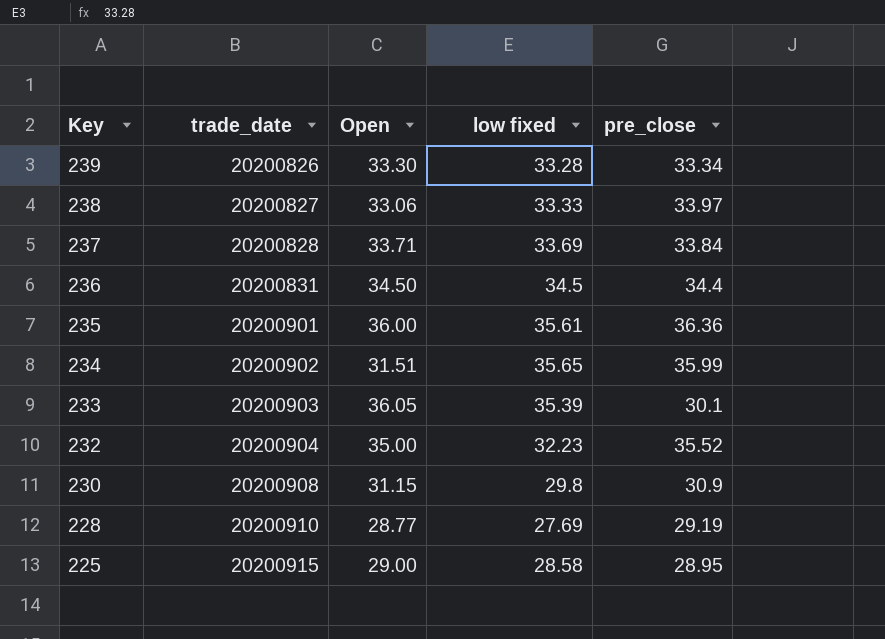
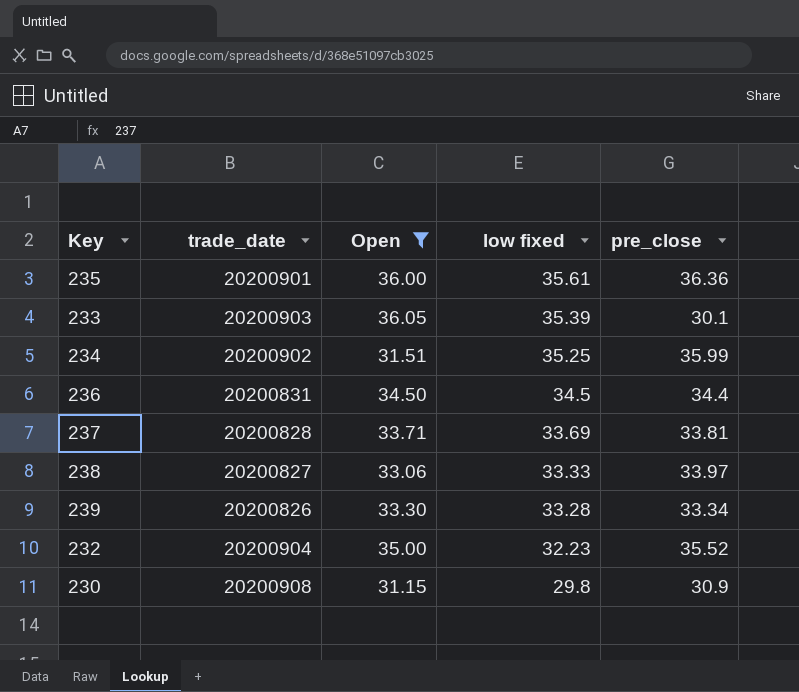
filter: none -> Open >= 31.15
row order: Key descending -> low fixed descending
234 | low fixed: 35.65 -> 35.25
237 | pre_close: 33.84 -> 33.81

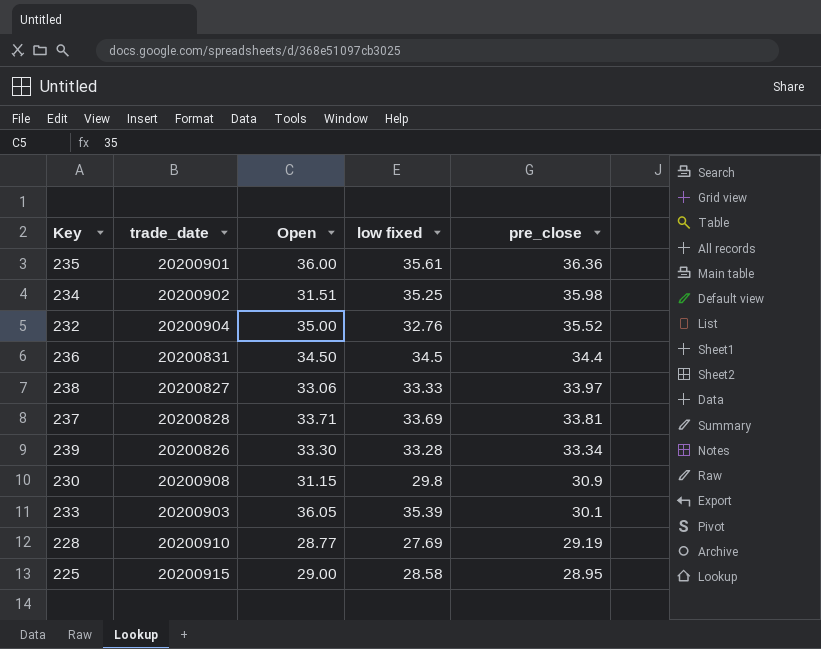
filter: Open >= 31.15 -> none
row order: low fixed descending -> pre_close descending
234 | pre_close: 35.99 -> 35.98
232 | low fixed: 32.23 -> 32.76

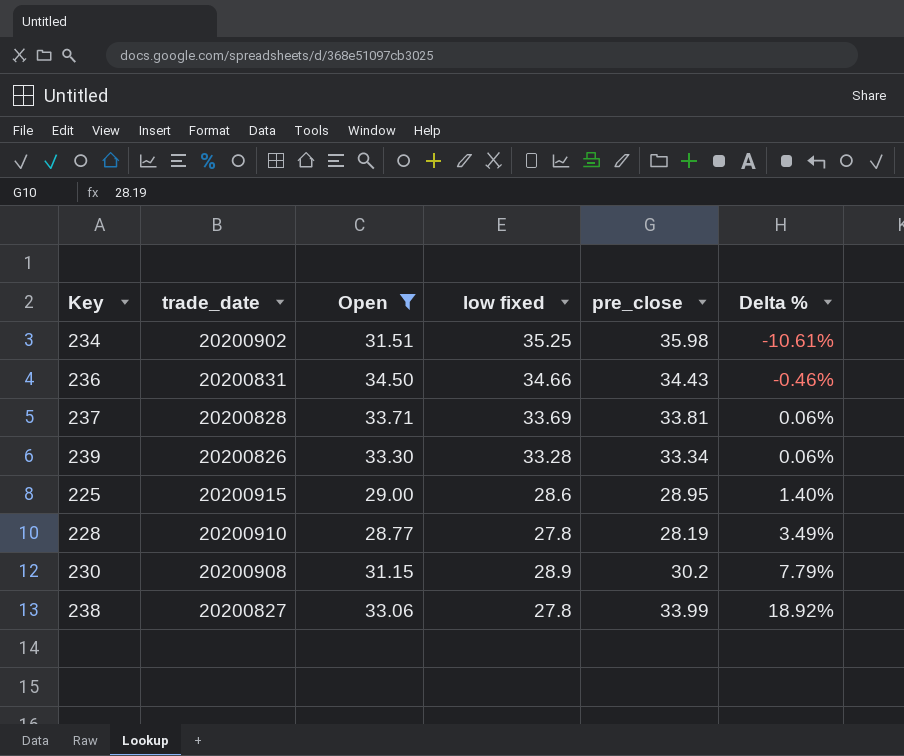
filter: none -> Open <= 34.50
row order: pre_close descending -> Delta % ascending
column Delta % | formula: none -> ([Open] - [low fixed]) / [low fixed]
236 | low fixed: 34.5 -> 34.66
236 | pre_close: 34.4 -> 34.43
225 | low fixed: 28.58 -> 28.6
228 | low fixed: 27.69 -> 27.8
228 | pre_close: 29.19 -> 28.19
230 | low fixed: 29.8 -> 28.9
230 | pre_close: 30.9 -> 30.2
238 | low fixed: 33.33 -> 27.8
238 | pre_close: 33.97 -> 33.99

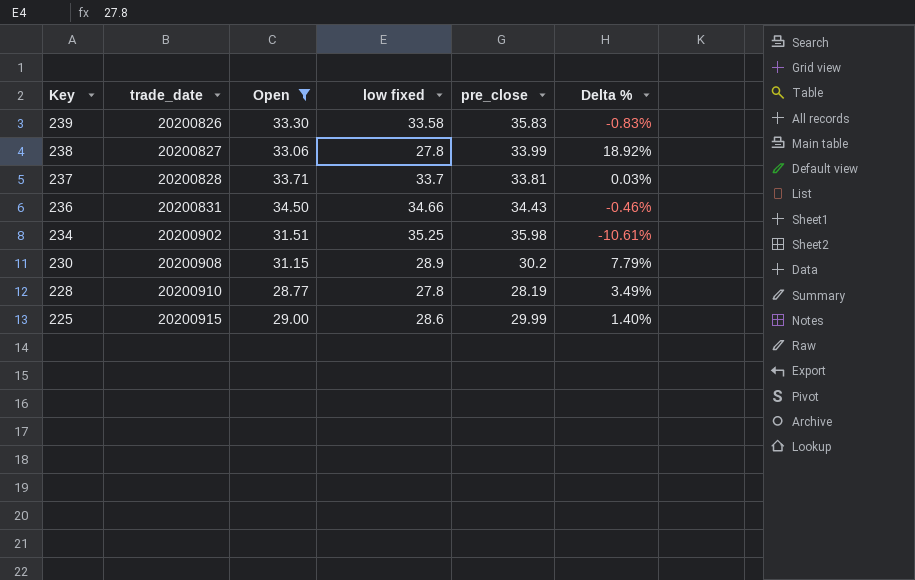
row order: Delta % ascending -> Key descending
239 | low fixed: 33.28 -> 33.58
239 | pre_close: 33.34 -> 35.83
239 | Delta %: 0.06% -> -0.83%
237 | low fixed: 33.69 -> 33.7
237 | Delta %: 0.06% -> 0.03%
225 | pre_close: 28.95 -> 29.99

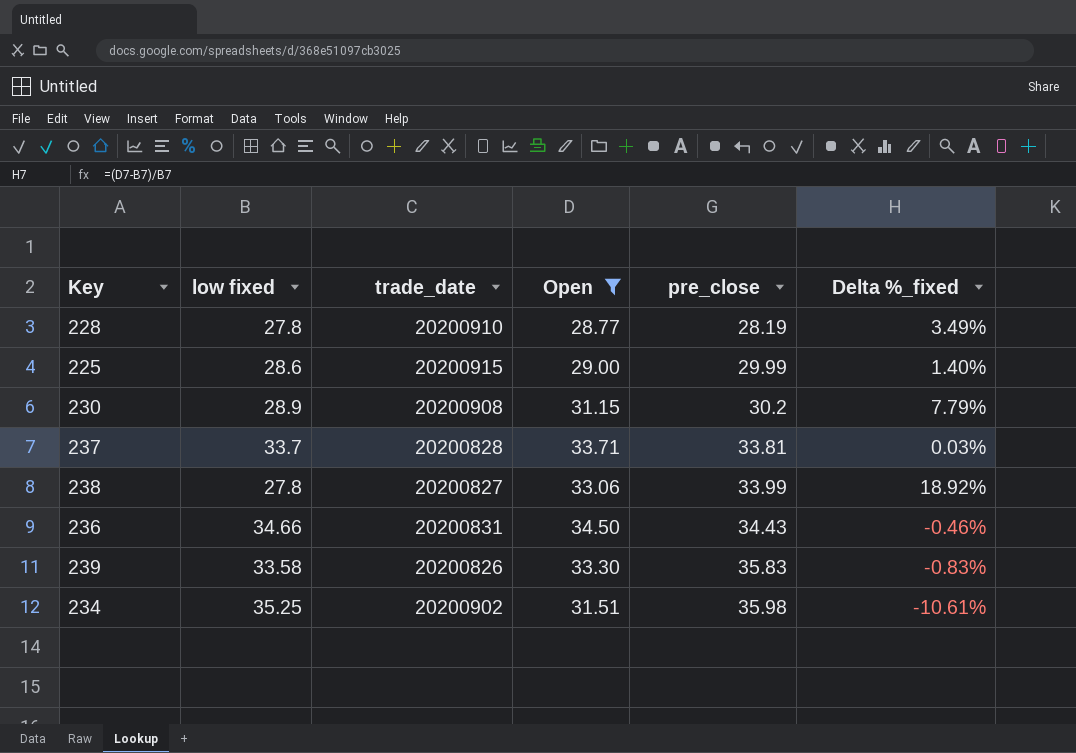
row order: Key descending -> pre_close ascending
column low fixed | position: 4 -> 2
column name: Delta % -> Delta %_fixed

